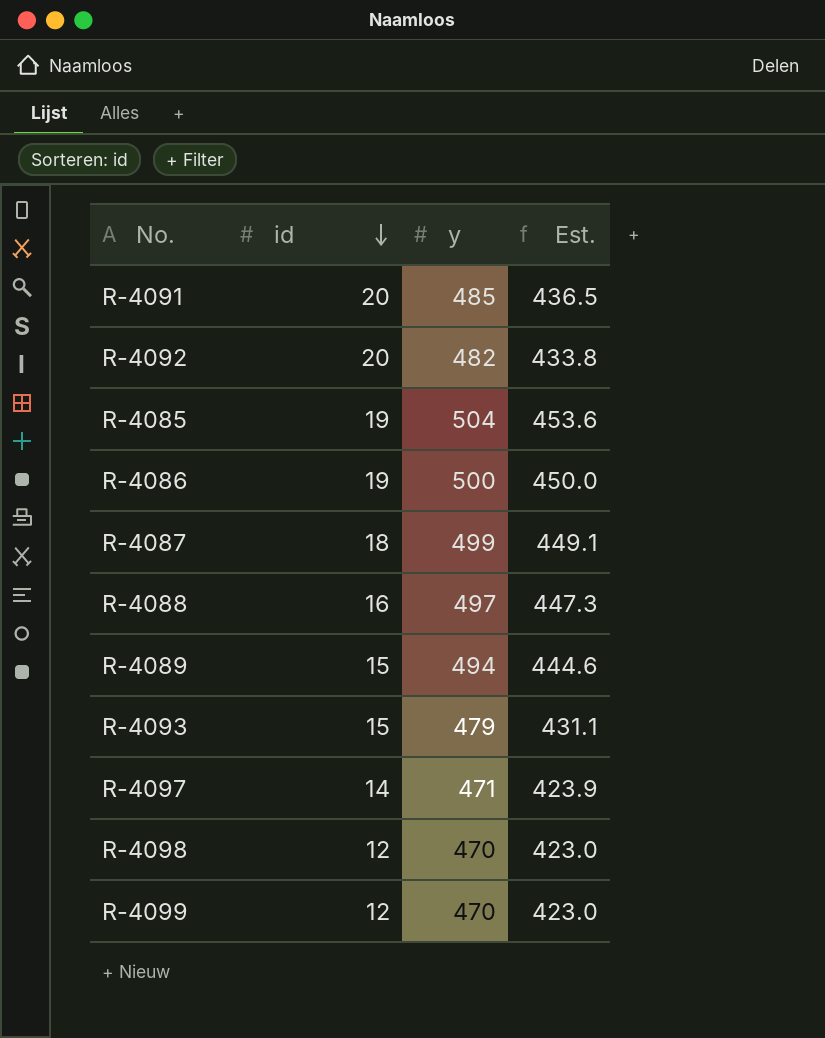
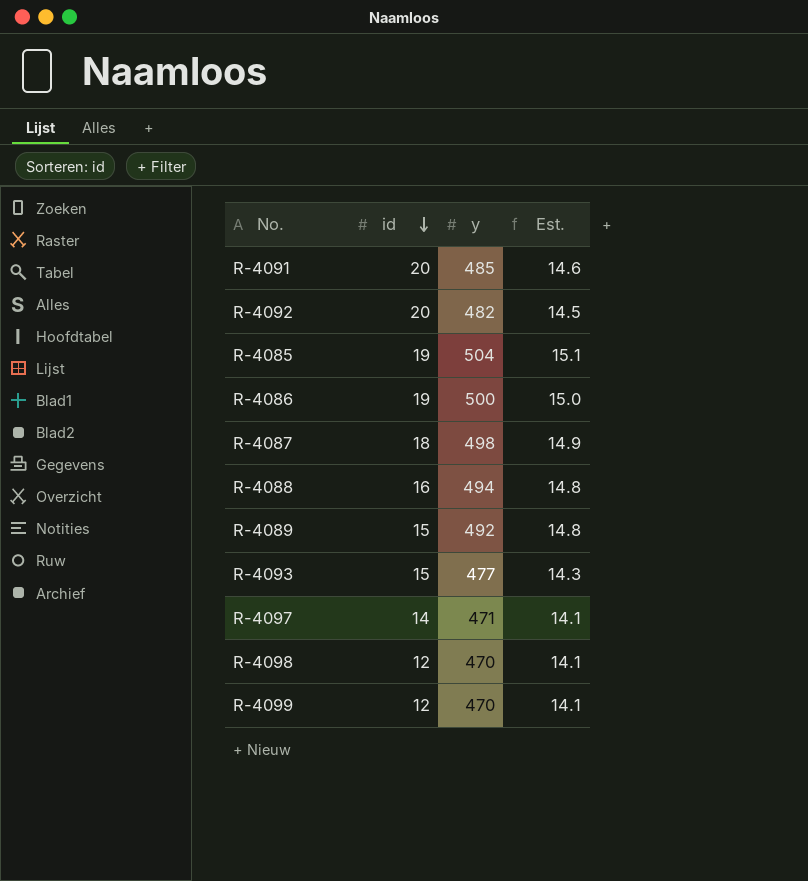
column Est. | formula: [y] * 0.9 -> [y] * 0.03
R-4087 | y: 499 -> 498
R-4088 | y: 497 -> 494
R-4089 | y: 494 -> 492
R-4093 | y: 479 -> 477

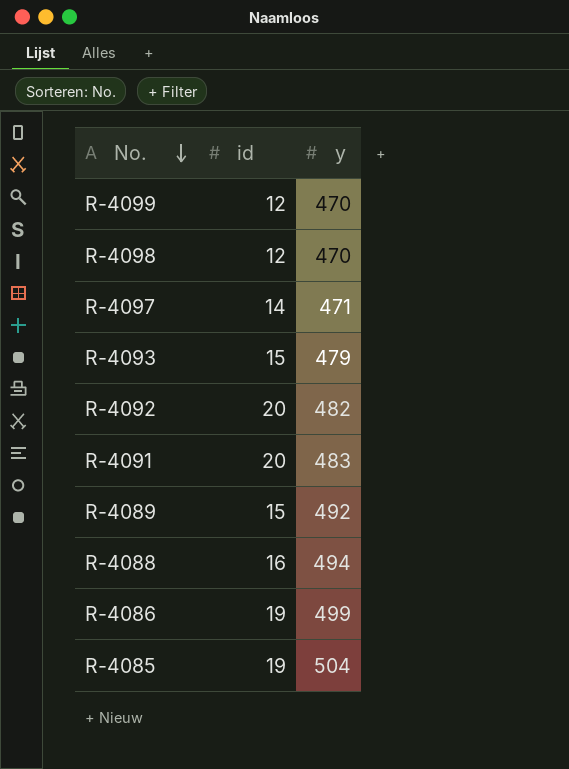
row order: id descending -> No. descending
column Est. | formula: [y] * 0.03 -> none
row R-4087: 18 | 498 | 14.9 -> none
R-4093 | y: 477 -> 479
R-4091 | y: 485 -> 483
R-4086 | y: 500 -> 499

